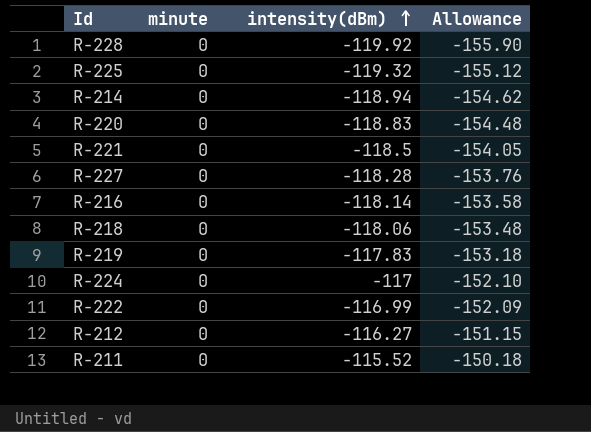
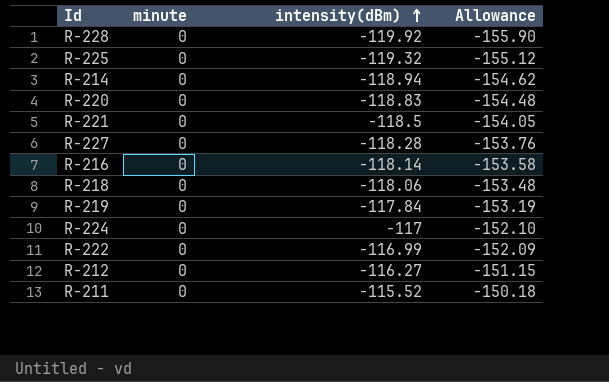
R-219 | intensity(dBm): -117.83 -> -117.84
R-219 | Allowance: -153.18 -> -153.19

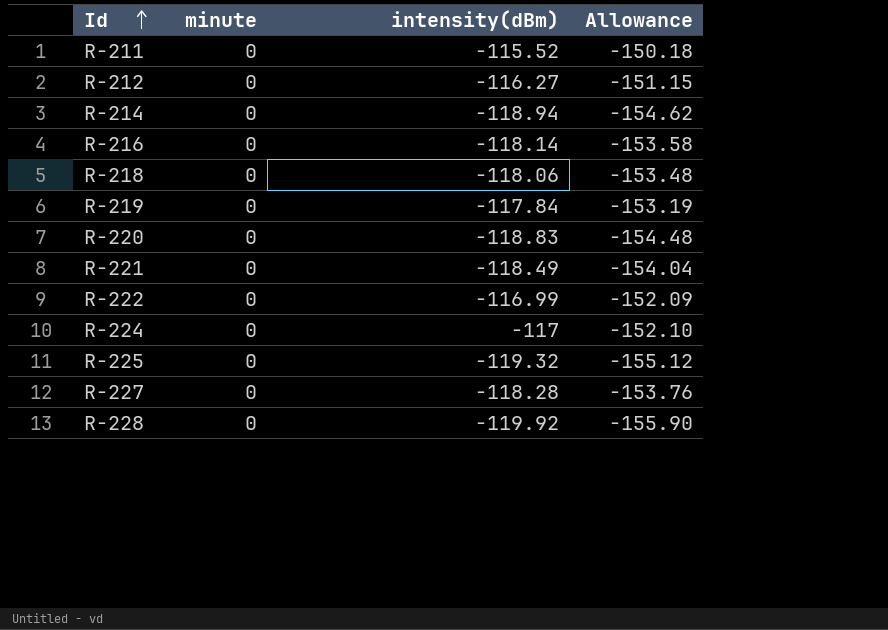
row order: intensity(dBm) ascending -> Id ascending
R-221 | intensity(dBm): -118.5 -> -118.49
R-221 | Allowance: -154.05 -> -154.04

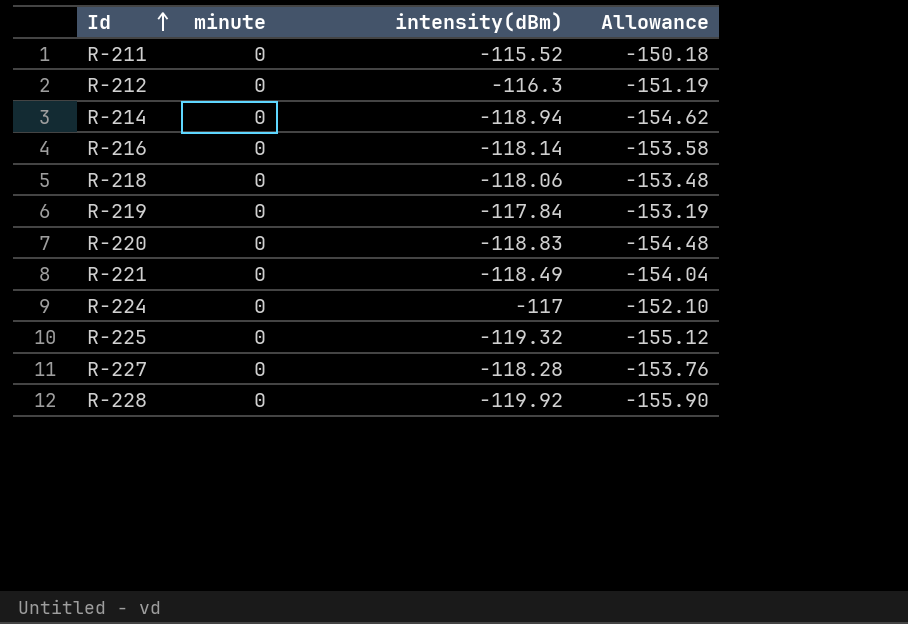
row R-222: 0 | -116.99 | -152.09 -> none
R-212 | intensity(dBm): -116.27 -> -116.3
R-212 | Allowance: -151.15 -> -151.19

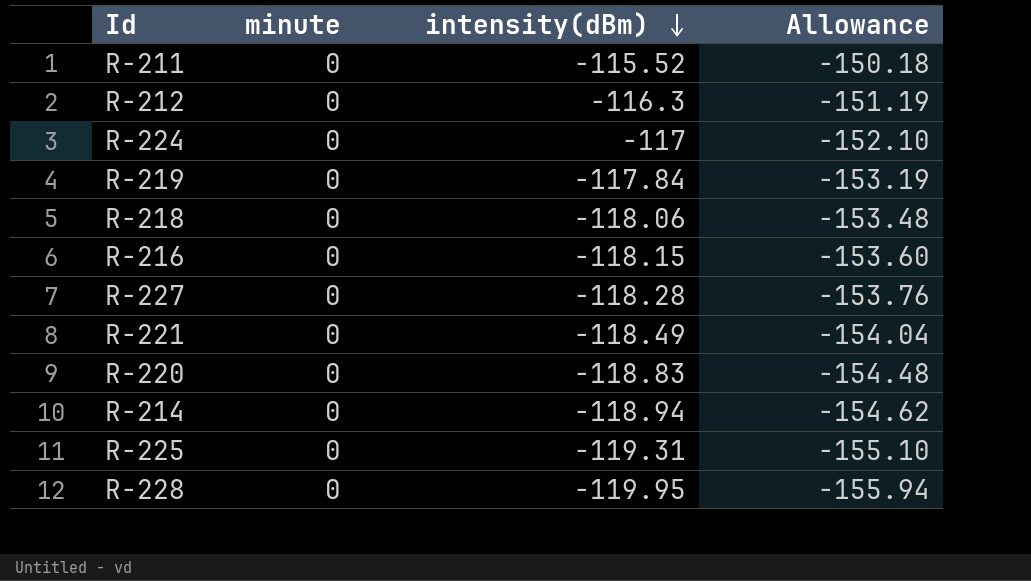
row order: Id ascending -> intensity(dBm) descending
R-216 | intensity(dBm): -118.14 -> -118.15
R-216 | Allowance: -153.58 -> -153.60
R-225 | intensity(dBm): -119.32 -> -119.31
R-225 | Allowance: -155.12 -> -155.10
R-228 | intensity(dBm): -119.92 -> -119.95
R-228 | Allowance: -155.90 -> -155.94

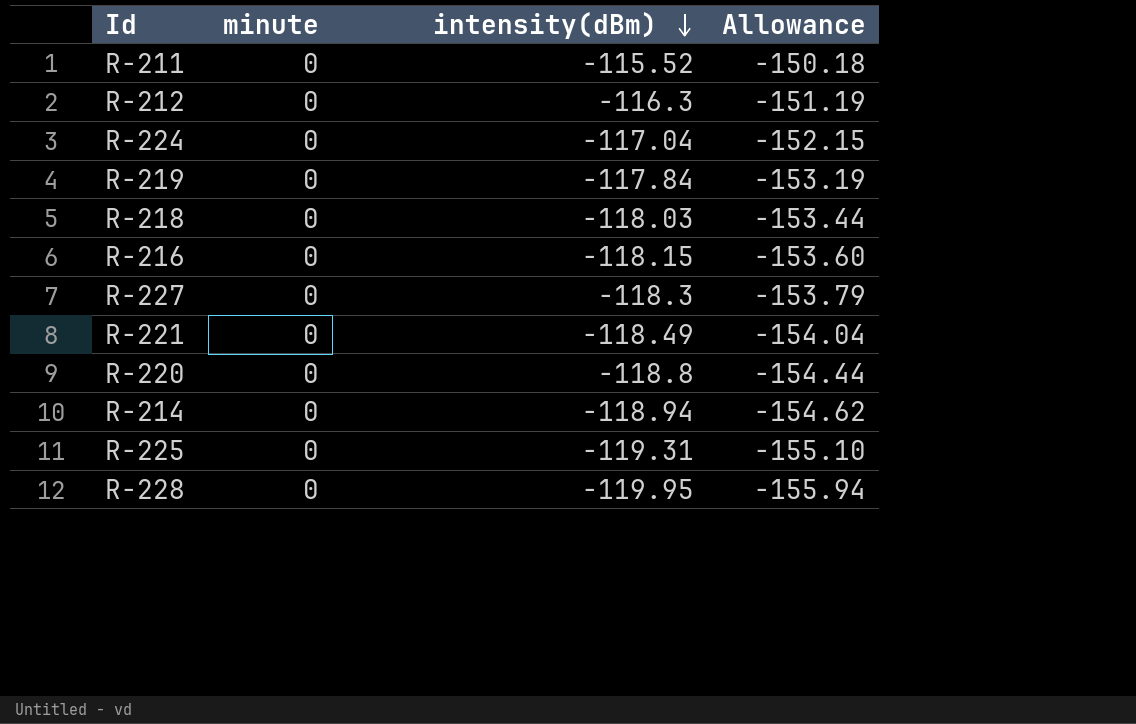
R-224 | intensity(dBm): -117 -> -117.04
R-224 | Allowance: -152.10 -> -152.15
R-218 | intensity(dBm): -118.06 -> -118.03
R-218 | Allowance: -153.48 -> -153.44
R-227 | intensity(dBm): -118.28 -> -118.3
R-227 | Allowance: -153.76 -> -153.79
R-220 | intensity(dBm): -118.83 -> -118.8
R-220 | Allowance: -154.48 -> -154.44

